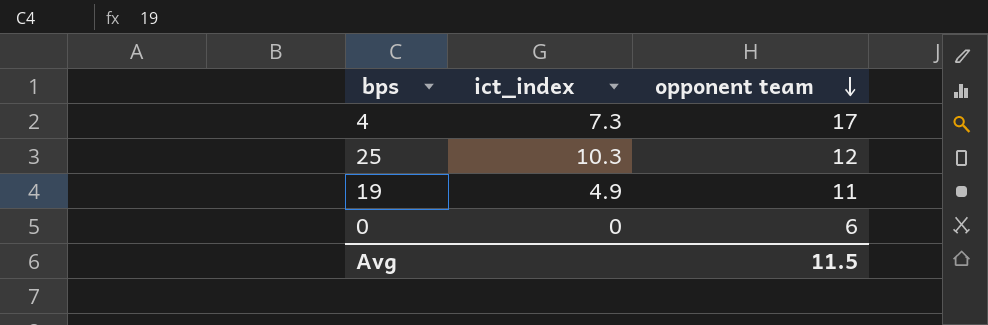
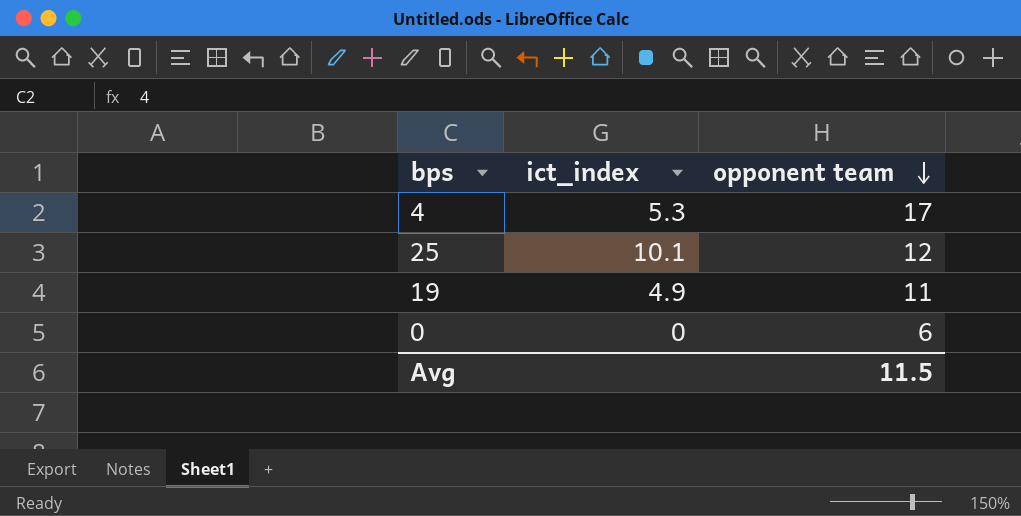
4 | ict_index: 7.3 -> 5.3
25 | ict_index: 10.3 -> 10.1

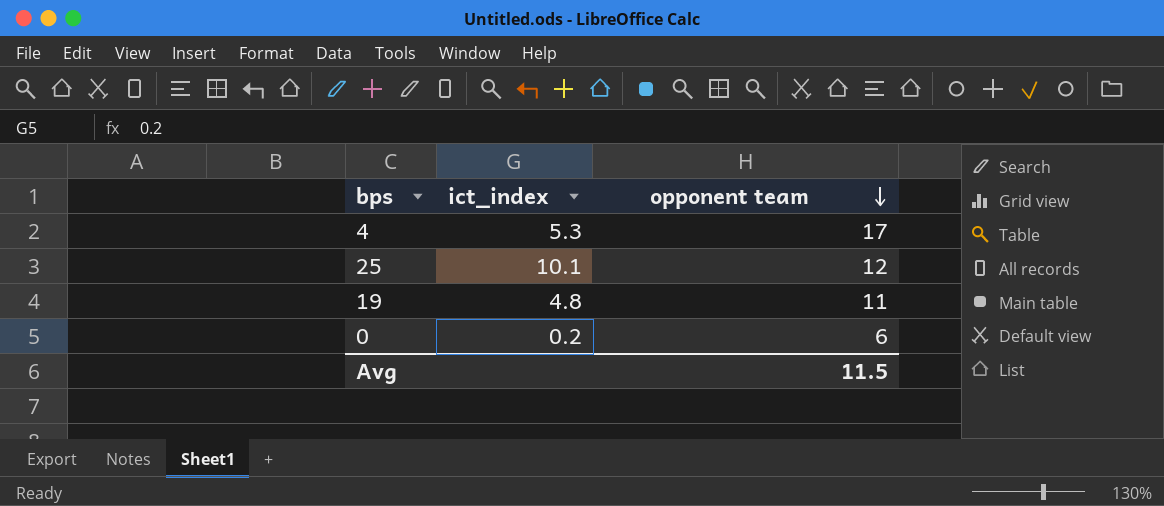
19 | ict_index: 4.9 -> 4.8
0 | ict_index: 0 -> 0.2

